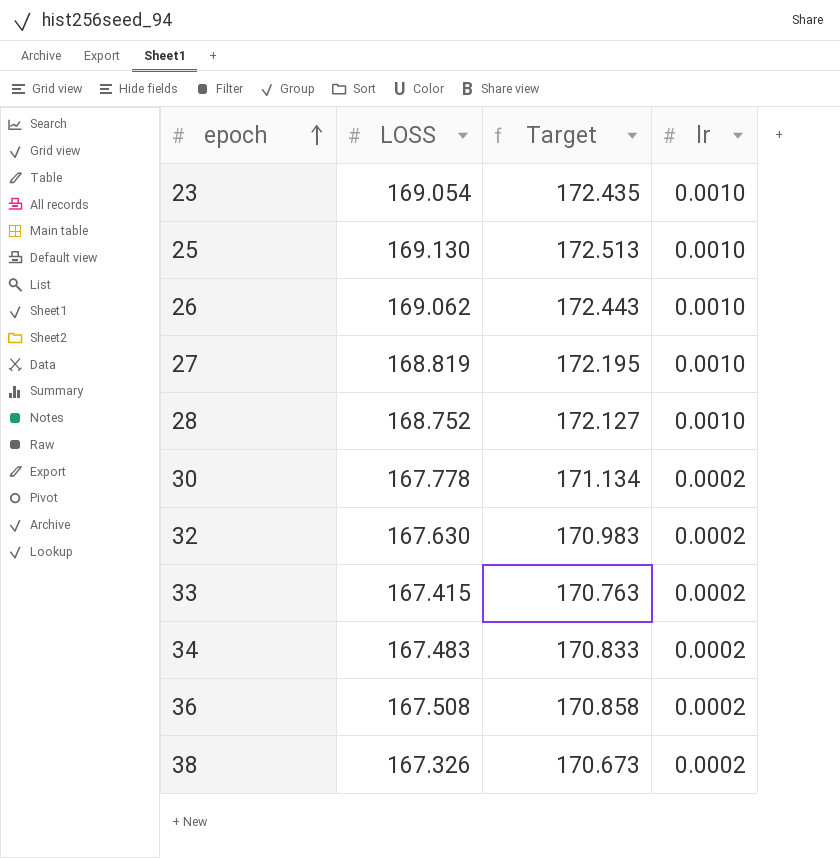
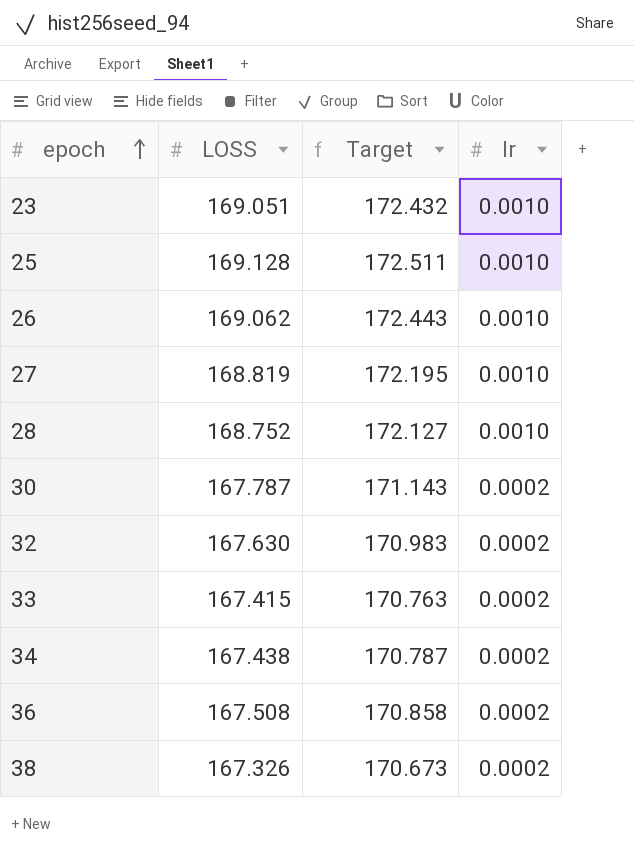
23 | LOSS: 169.054 -> 169.051
23 | Target: 172.435 -> 172.432
25 | LOSS: 169.130 -> 169.128
25 | Target: 172.513 -> 172.511
30 | LOSS: 167.778 -> 167.787
30 | Target: 171.134 -> 171.143
34 | LOSS: 167.483 -> 167.438
34 | Target: 170.833 -> 170.787

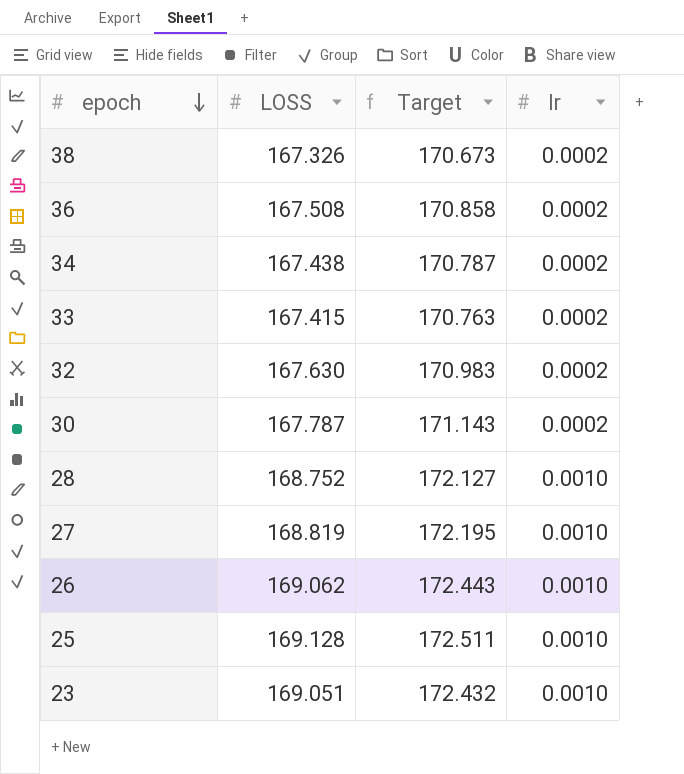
row order: epoch ascending -> epoch descending

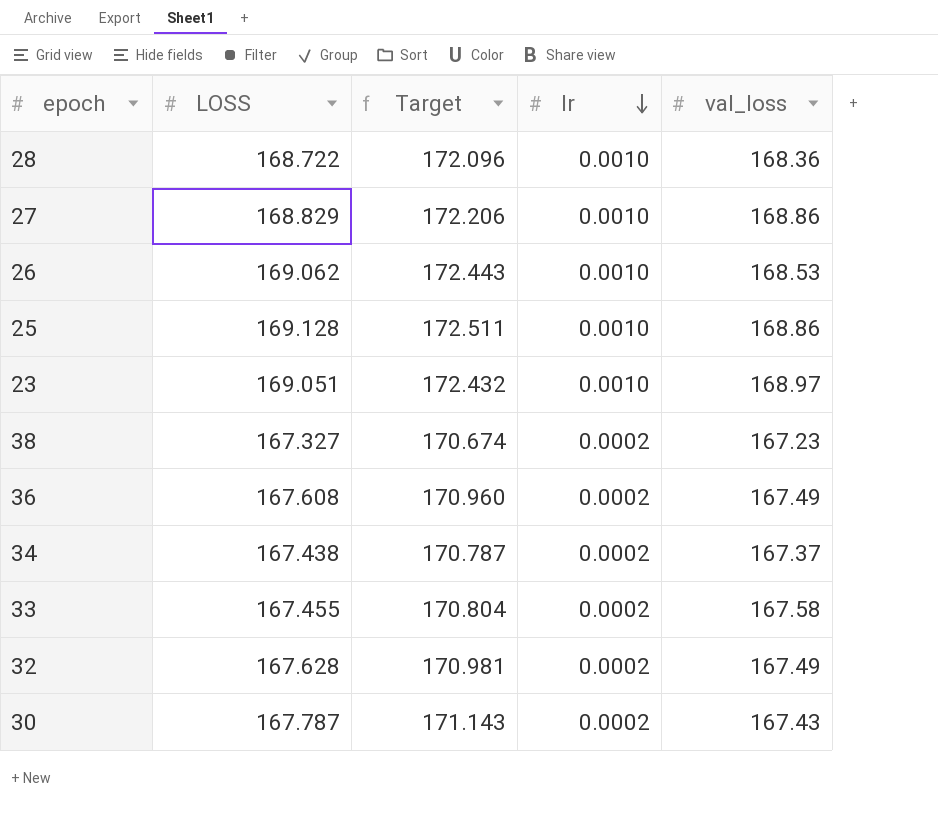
row order: epoch descending -> lr descending
column val_loss | position: none -> 5
28 | LOSS: 168.752 -> 168.722
28 | Target: 172.127 -> 172.096
27 | LOSS: 168.819 -> 168.829
27 | Target: 172.195 -> 172.206
38 | LOSS: 167.326 -> 167.327
38 | Target: 170.673 -> 170.674
36 | LOSS: 167.508 -> 167.608
36 | Target: 170.858 -> 170.960
33 | LOSS: 167.415 -> 167.455
33 | Target: 170.763 -> 170.804
32 | LOSS: 167.630 -> 167.628
32 | Target: 170.983 -> 170.981

